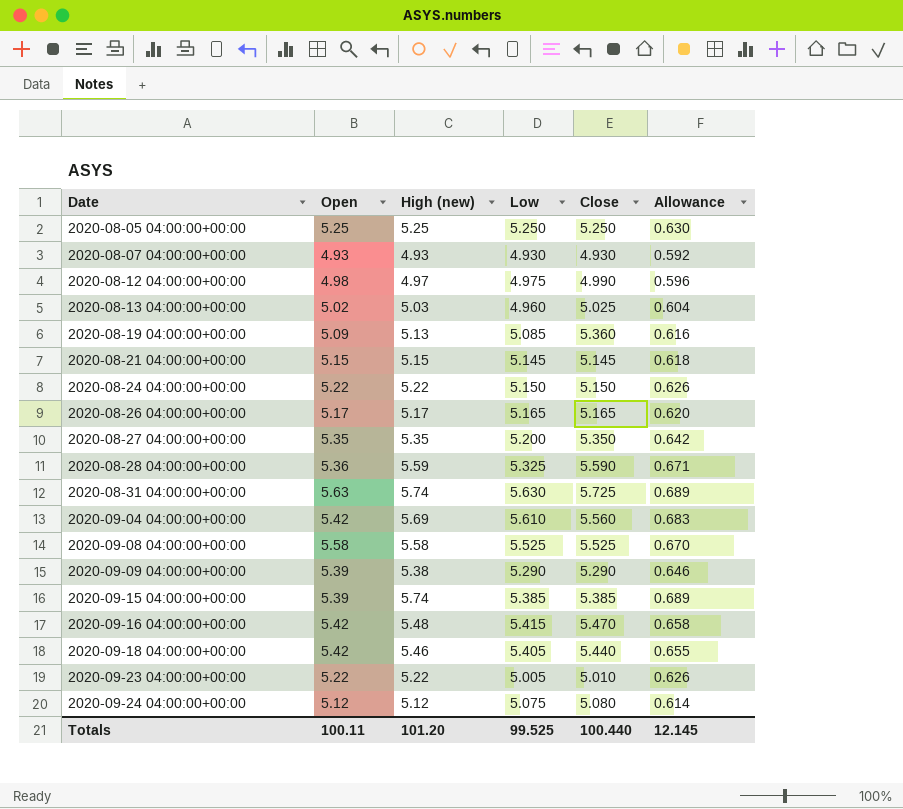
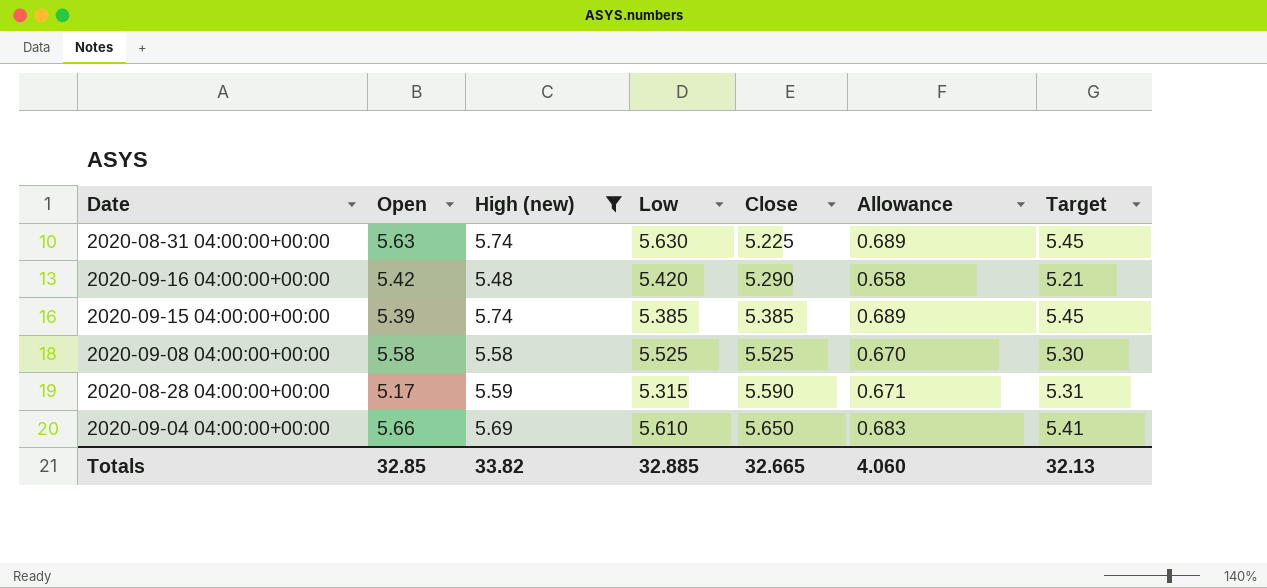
filter: none -> High (new) >= 5.48
row order: Date ascending -> Close ascending
column Target | formula: none -> [High (new)] * 0.95
2020-08-31 04:00:00+00:00 | Close: 5.725 -> 5.225
2020-09-16 04:00:00+00:00 | Low: 5.415 -> 5.420
2020-09-16 04:00:00+00:00 | Close: 5.470 -> 5.290
2020-08-28 04:00:00+00:00 | Open: 5.36 -> 5.17
2020-08-28 04:00:00+00:00 | Low: 5.325 -> 5.315
2020-09-04 04:00:00+00:00 | Open: 5.42 -> 5.66
2020-09-04 04:00:00+00:00 | Close: 5.560 -> 5.650
Totals | Open: 100.11 -> 32.85
Totals | High (new): 101.20 -> 33.82
Totals | Low: 99.525 -> 32.885
Totals | Close: 100.440 -> 32.665
Totals | Allowance: 12.145 -> 4.060

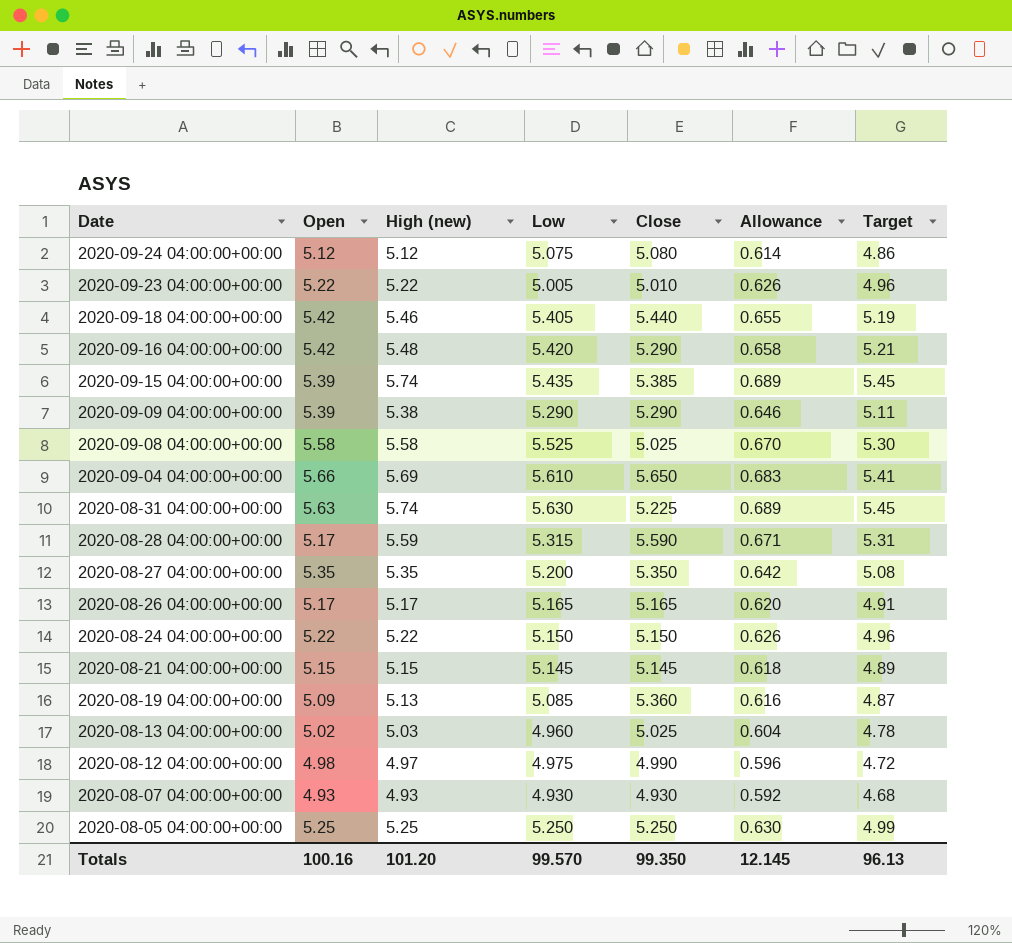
filter: High (new) >= 5.48 -> none
row order: Close ascending -> Date descending
2020-09-15 04:00:00+00:00 | Low: 5.385 -> 5.435
2020-09-08 04:00:00+00:00 | Close: 5.525 -> 5.025
Totals | Open: 32.85 -> 100.16
Totals | High (new): 33.82 -> 101.20
Totals | Low: 32.885 -> 99.570
Totals | Close: 32.665 -> 99.350
Totals | Allowance: 4.060 -> 12.145
Totals | Target: 32.13 -> 96.13

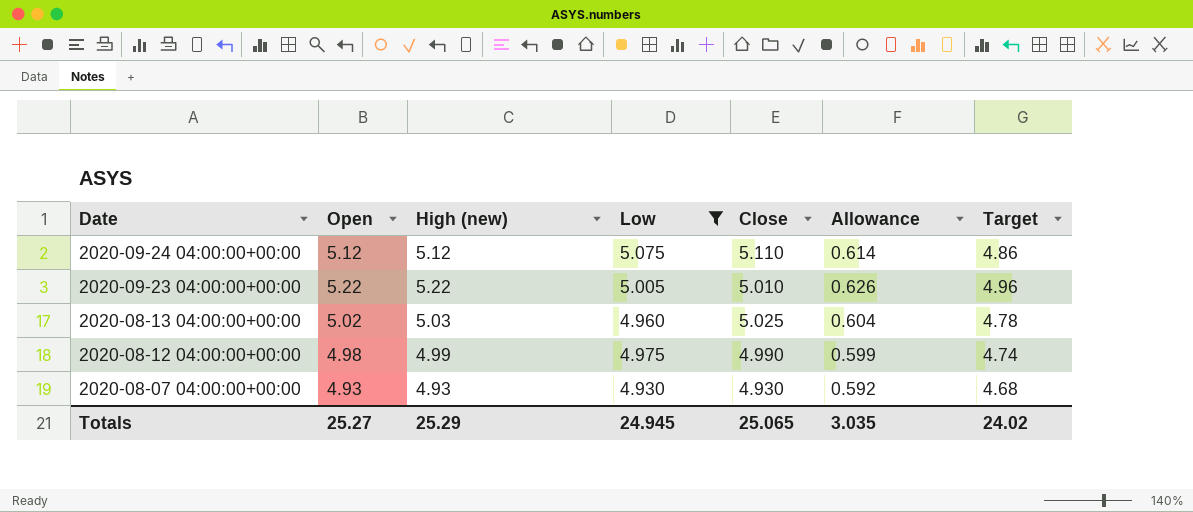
filter: none -> Low <= 5.075
2020-09-24 04:00:00+00:00 | Close: 5.080 -> 5.110
2020-08-12 04:00:00+00:00 | High (new): 4.97 -> 4.99
2020-08-12 04:00:00+00:00 | Allowance: 0.596 -> 0.599
2020-08-12 04:00:00+00:00 | Target: 4.72 -> 4.74
Totals | Open: 100.16 -> 25.27
Totals | High (new): 101.20 -> 25.29
Totals | Low: 99.570 -> 24.945
Totals | Close: 99.350 -> 25.065
Totals | Allowance: 12.145 -> 3.035
Totals | Target: 96.13 -> 24.02

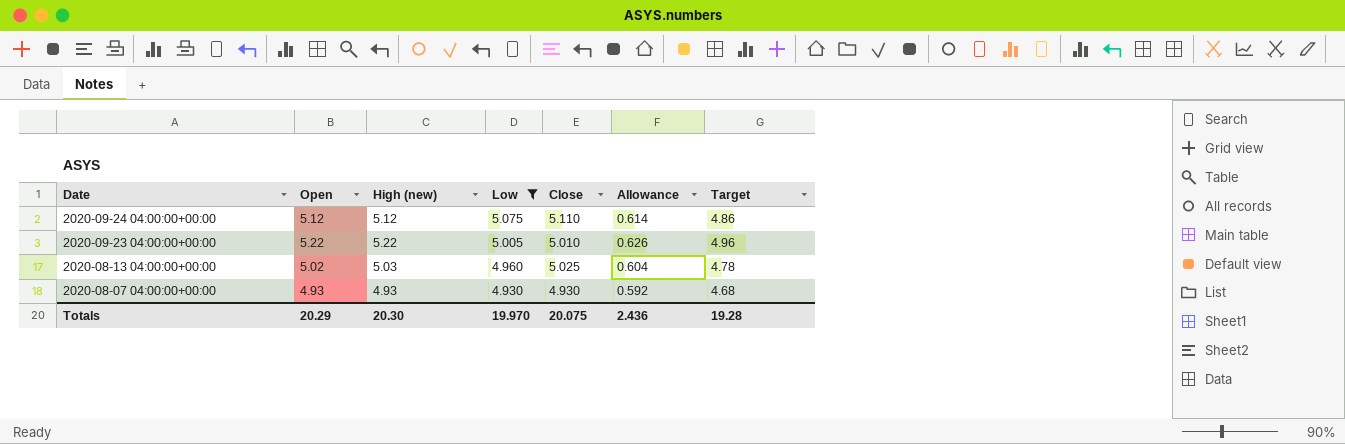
row 2020-08-12 04:00:00+00:00: 4.98 | 4.99 | 4.975 | 4.990 | 0.599 | 4.74 -> none
Totals | Open: 25.27 -> 20.29
Totals | High (new): 25.29 -> 20.30
Totals | Low: 24.945 -> 19.970
Totals | Close: 25.065 -> 20.075
Totals | Allowance: 3.035 -> 2.436
Totals | Target: 24.02 -> 19.28

